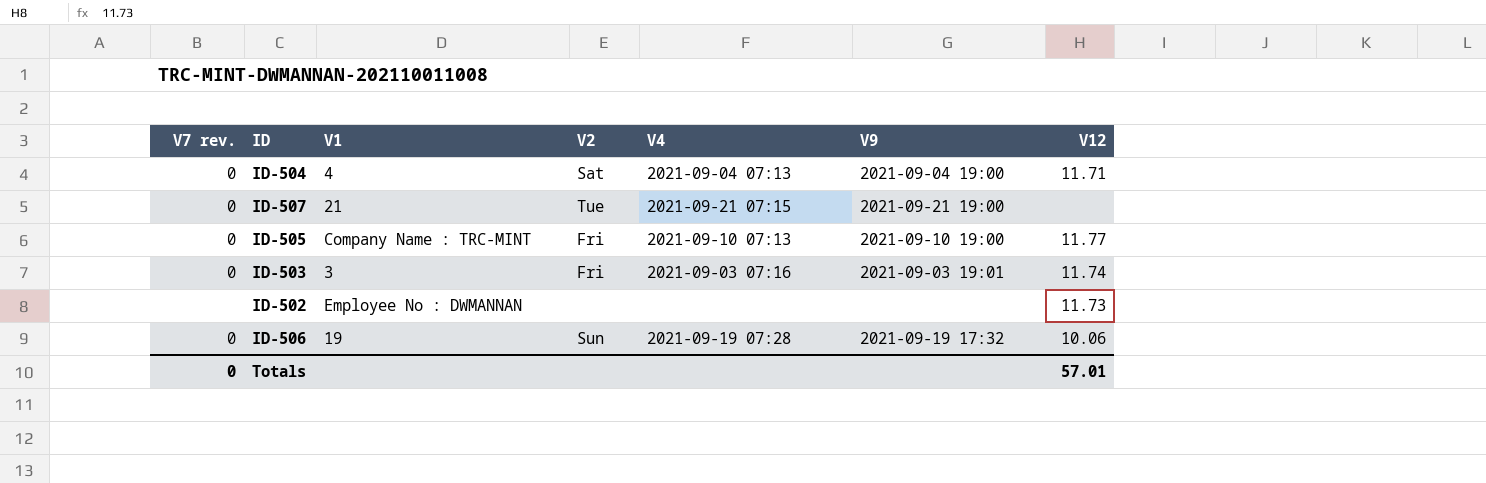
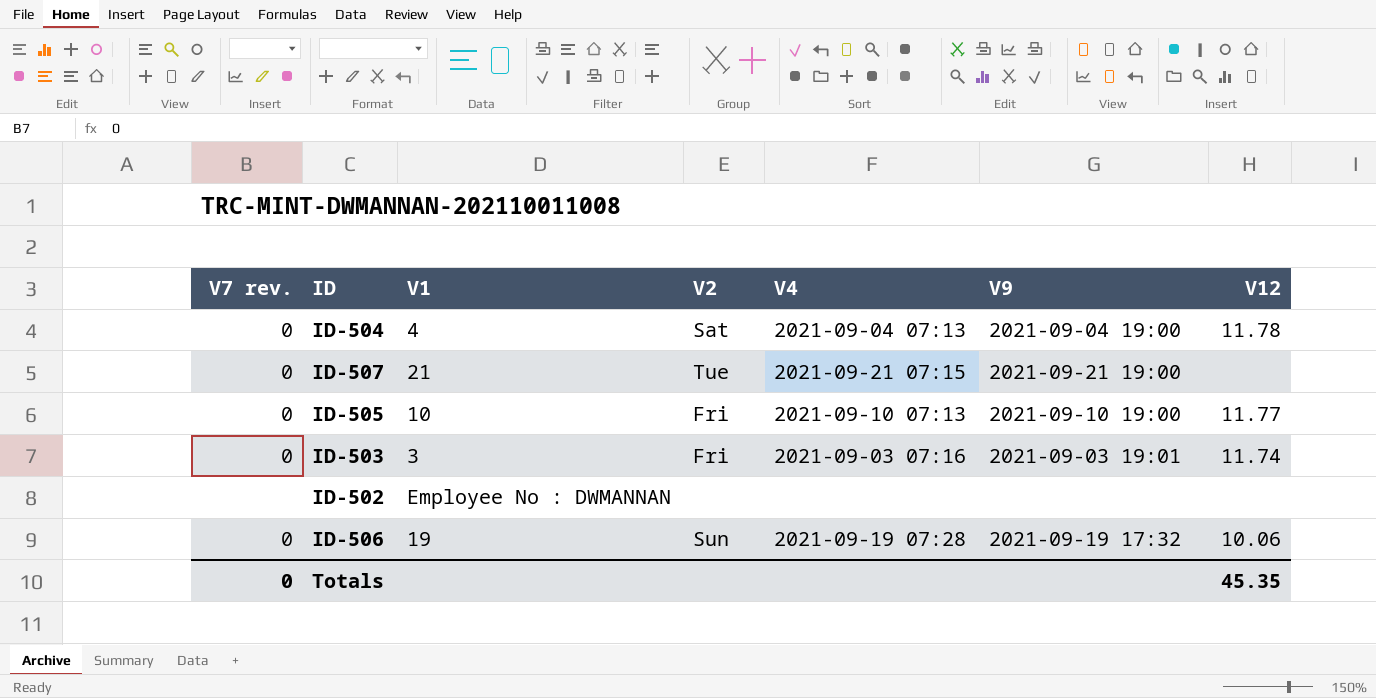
ID-504 | V12: 11.71 -> 11.78
ID-505 | V1: Company Name : TRC-MINT -> 10
ID-502 | V12: 11.73 -> none
Totals | V12: 57.01 -> 45.35

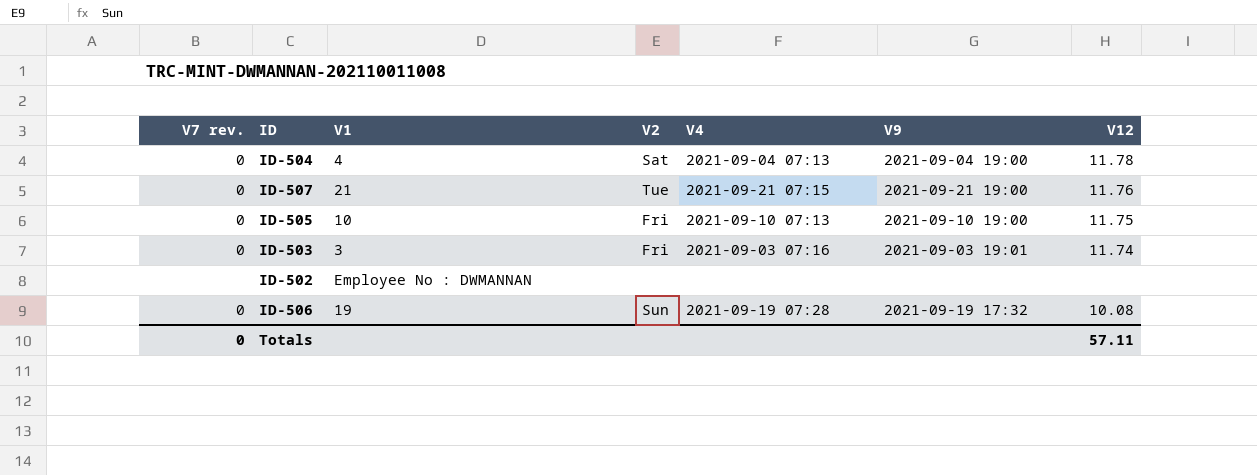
ID-507 | V12: none -> 11.76
ID-505 | V12: 11.77 -> 11.75
ID-506 | V12: 10.06 -> 10.08
Totals | V12: 45.35 -> 57.11

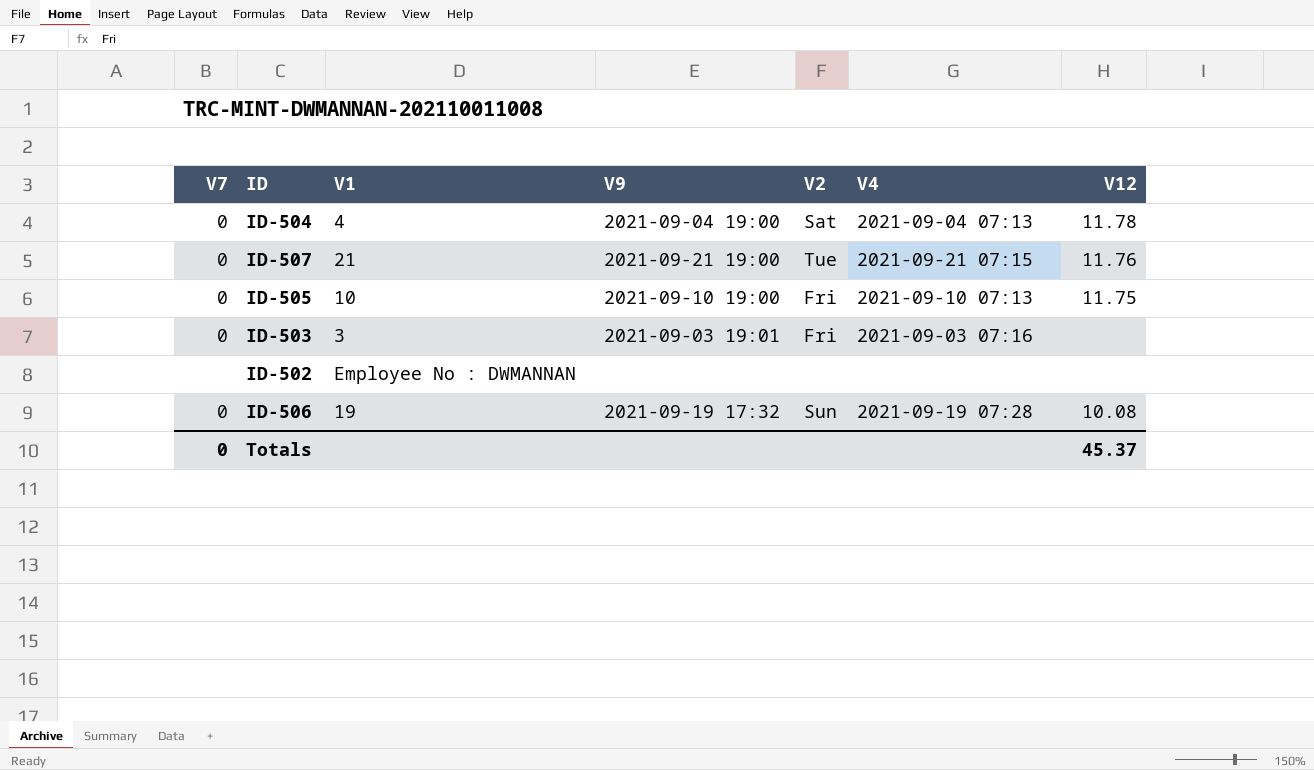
column name: V7 rev. -> V7
column V9 | position: 6 -> 4
ID-503 | V12: 11.74 -> none
Totals | V12: 57.11 -> 45.37

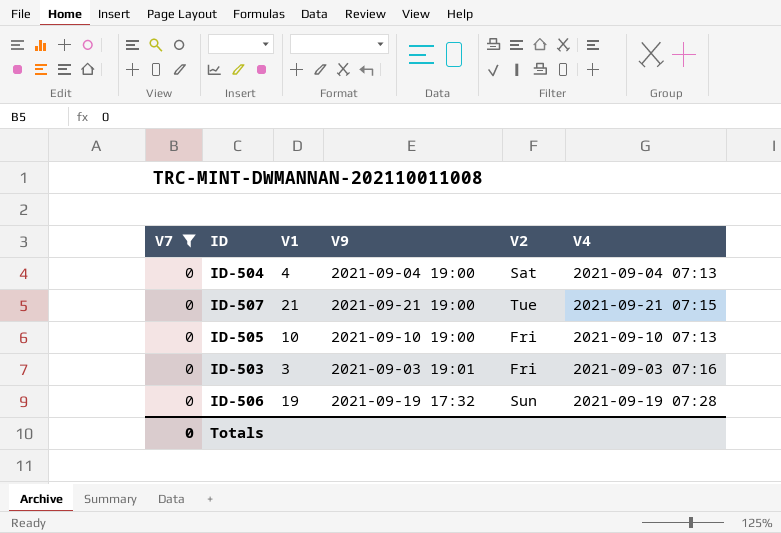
filter: none -> V7 = 0
column V12 | position: 7 -> none

